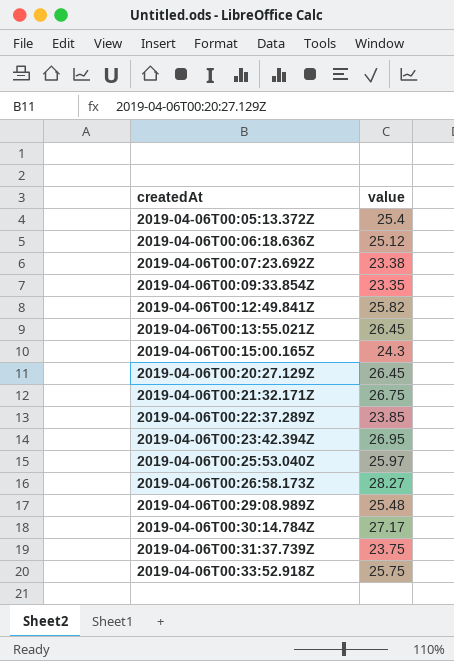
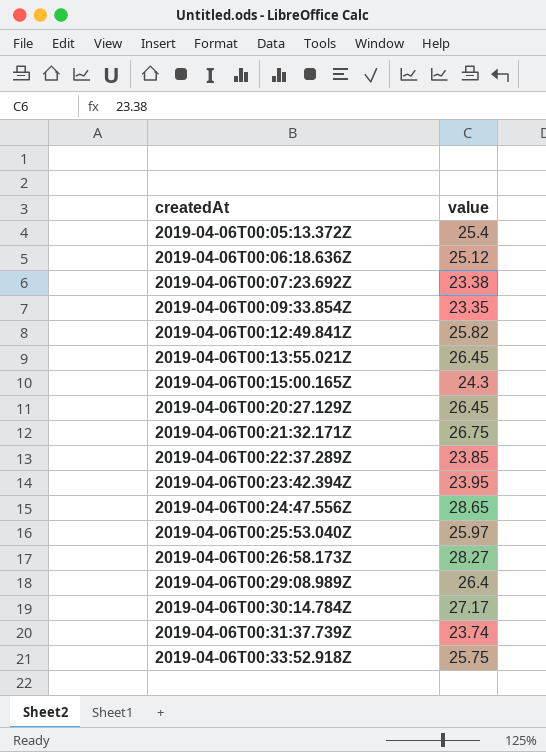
2019-04-06T00:23:42.394Z | value: 26.95 -> 23.95
row 2019-04-06T00:24:47.556Z: none -> 28.65
2019-04-06T00:29:08.989Z | value: 25.48 -> 26.4
2019-04-06T00:31:37.739Z | value: 23.75 -> 23.74

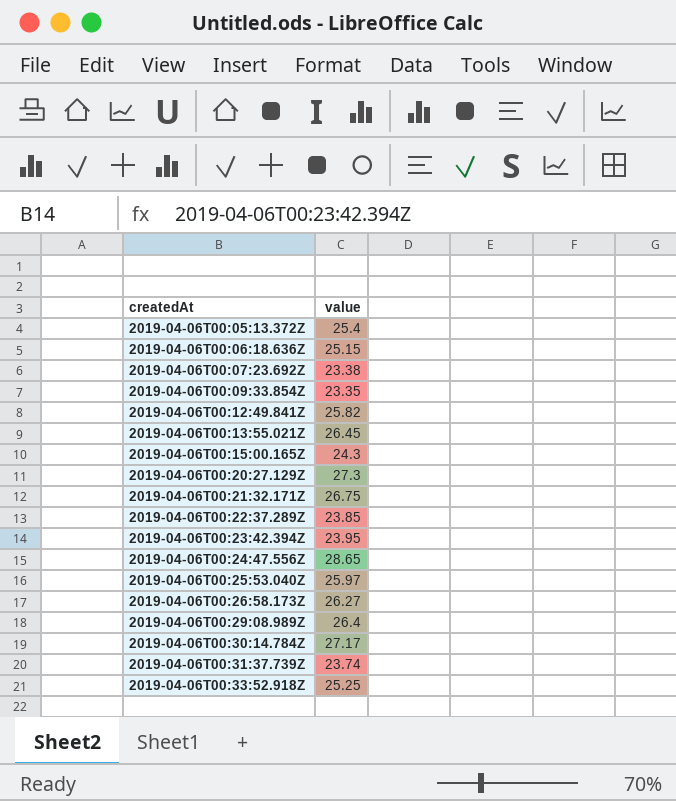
2019-04-06T00:06:18.636Z | value: 25.12 -> 25.15
2019-04-06T00:20:27.129Z | value: 26.45 -> 27.3
2019-04-06T00:26:58.173Z | value: 28.27 -> 26.27
2019-04-06T00:33:52.918Z | value: 25.75 -> 25.25

